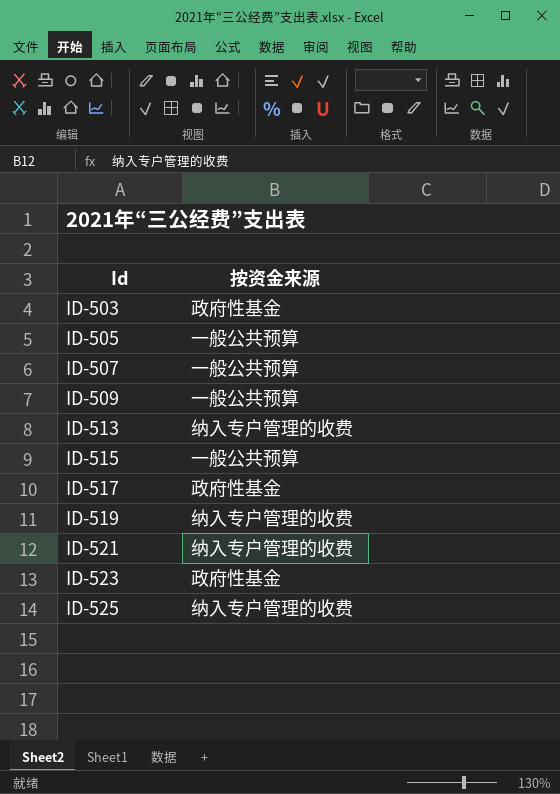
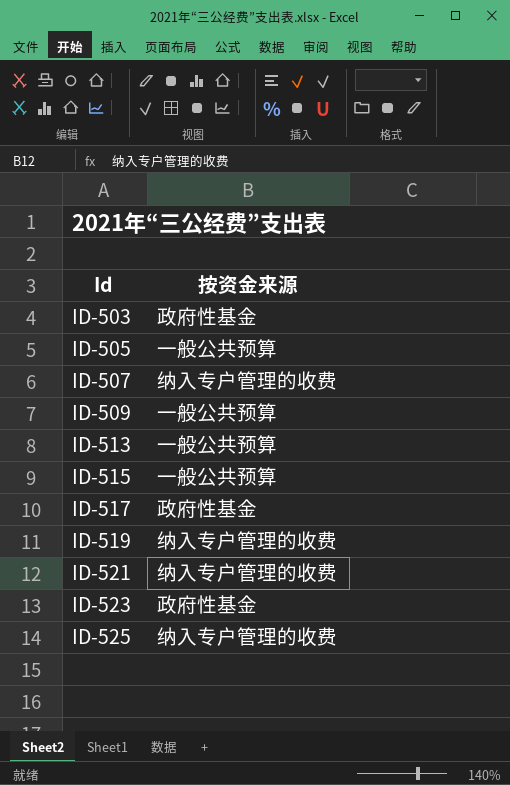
ID-507 | 按资金来源: 一般公共预算 -> 纳入专户管理的收费
ID-513 | 按资金来源: 纳入专户管理的收费 -> 一般公共预算

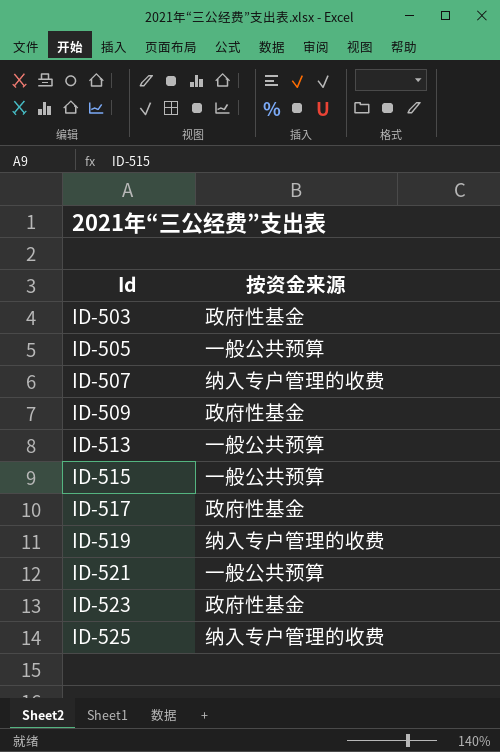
ID-509 | 按资金来源: 一般公共预算 -> 政府性基金
ID-521 | 按资金来源: 纳入专户管理的收费 -> 一般公共预算

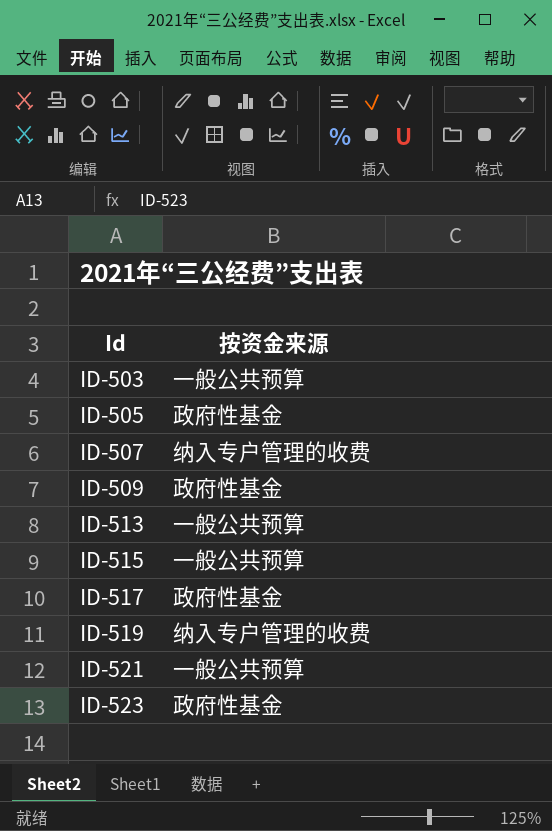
row ID-525: 纳入专户管理的收费 -> none
ID-503 | 按资金来源: 政府性基金 -> 一般公共预算
ID-505 | 按资金来源: 一般公共预算 -> 政府性基金

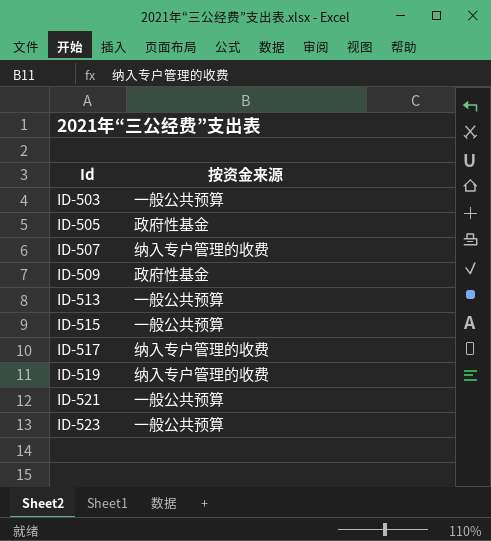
ID-517 | 按资金来源: 政府性基金 -> 纳入专户管理的收费
ID-523 | 按资金来源: 政府性基金 -> 一般公共预算

